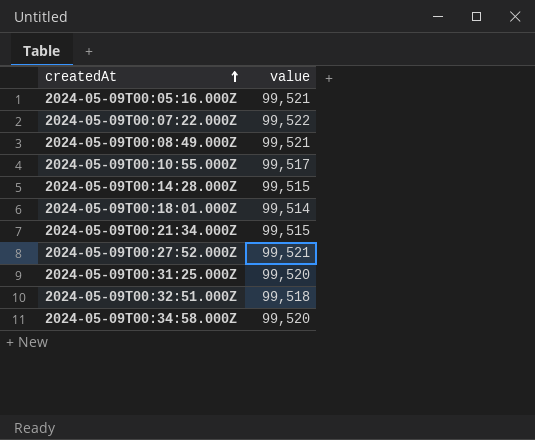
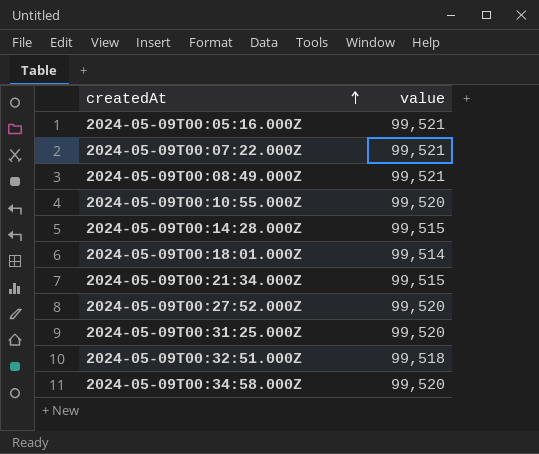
2024-05-09T00:07:22.000Z | value: 99,522 -> 99,521
2024-05-09T00:10:55.000Z | value: 99,517 -> 99,520
2024-05-09T00:27:52.000Z | value: 99,521 -> 99,520

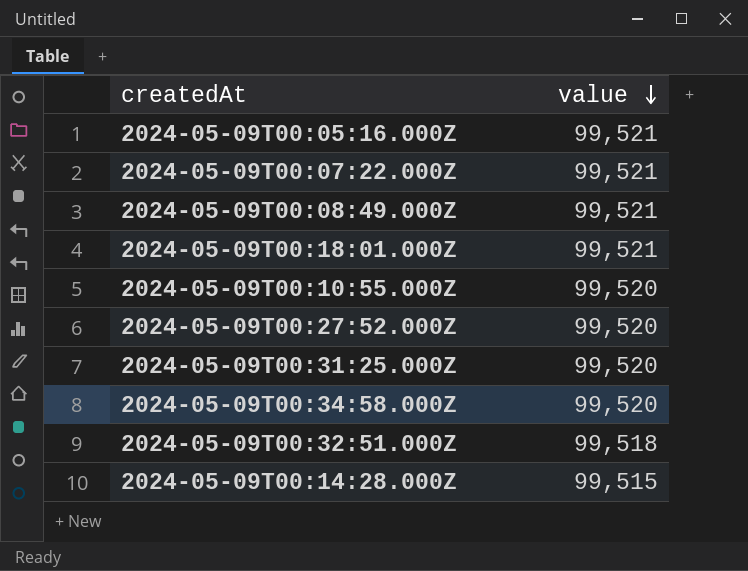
row order: createdAt ascending -> value descending
row 2024-05-09T00:21:34.000Z: 99,515 -> none
2024-05-09T00:18:01.000Z | value: 99,514 -> 99,521

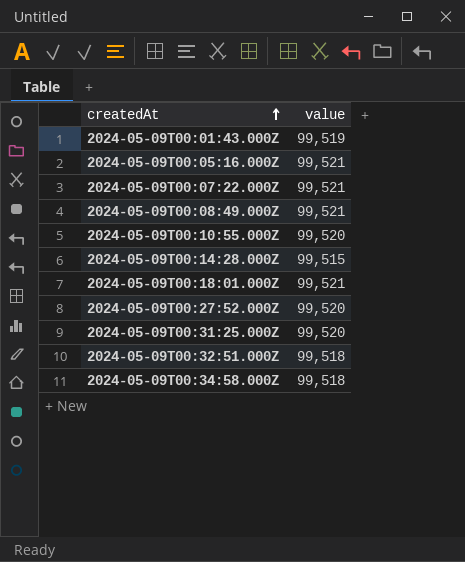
row order: value descending -> createdAt ascending
row 2024-05-09T00:01:43.000Z: none -> 99,519
2024-05-09T00:34:58.000Z | value: 99,520 -> 99,518

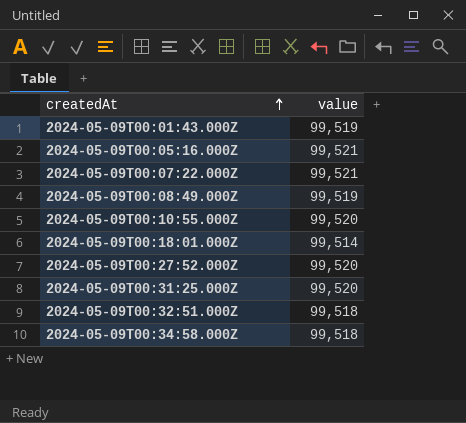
row 2024-05-09T00:14:28.000Z: 99,515 -> none
2024-05-09T00:08:49.000Z | value: 99,521 -> 99,519
2024-05-09T00:18:01.000Z | value: 99,521 -> 99,514

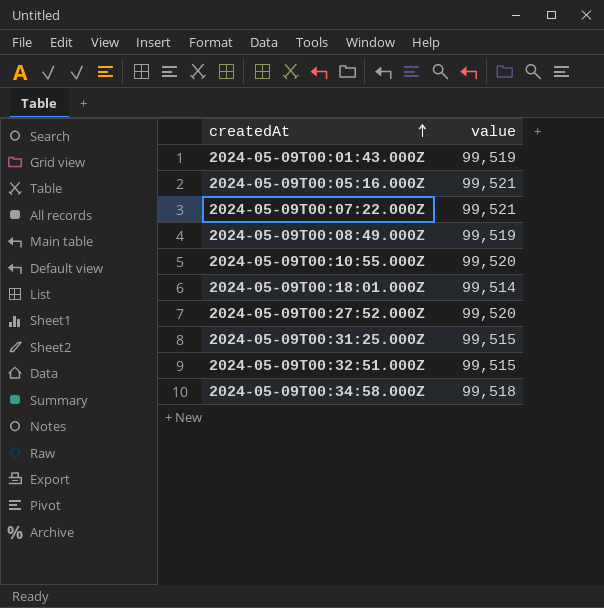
2024-05-09T00:31:25.000Z | value: 99,520 -> 99,515
2024-05-09T00:32:51.000Z | value: 99,518 -> 99,515

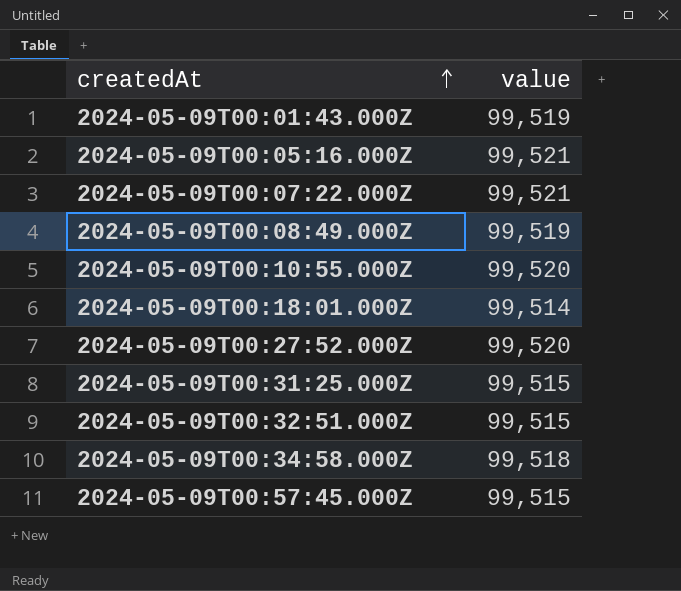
row 2024-05-09T00:57:45.000Z: none -> 99,515

